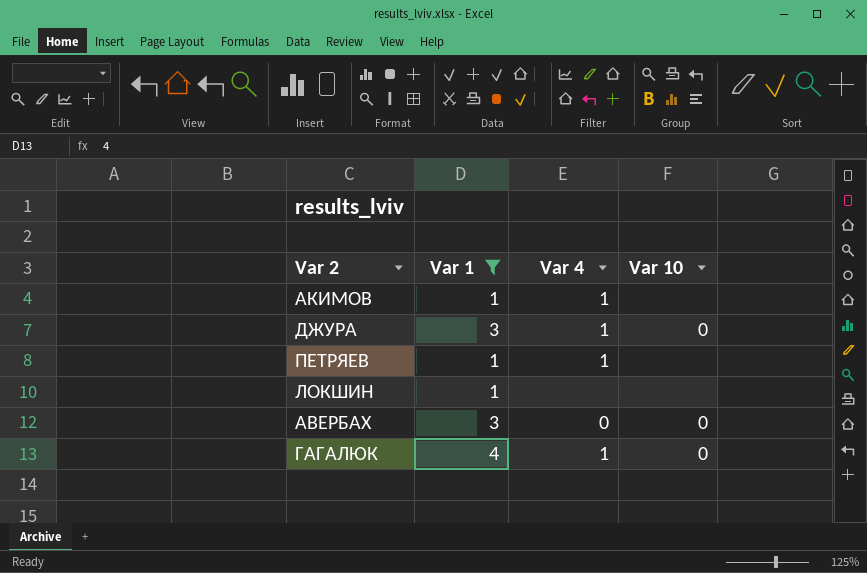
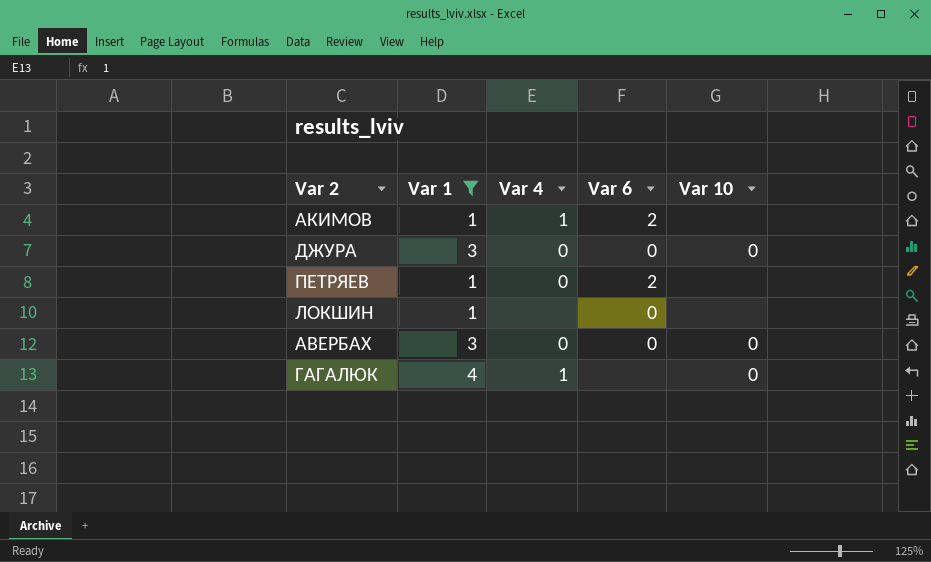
column Var 6 | position: none -> 4
ДЖУРА | Var 4: 1 -> 0
ПЕТРЯЕВ | Var 4: 1 -> 0

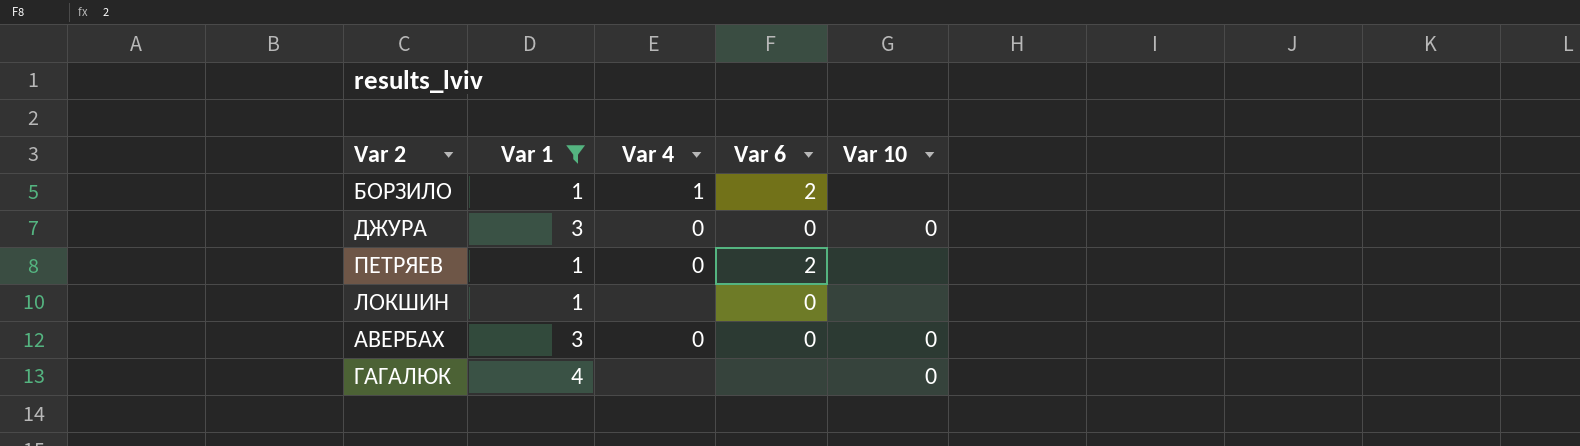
row АКИМОВ: 1 | 1 | 2 | none -> none
row БОРЗИЛО: none -> 1 | 1 | 2 | none
ГАГАЛЮК | Var 4: 1 -> none

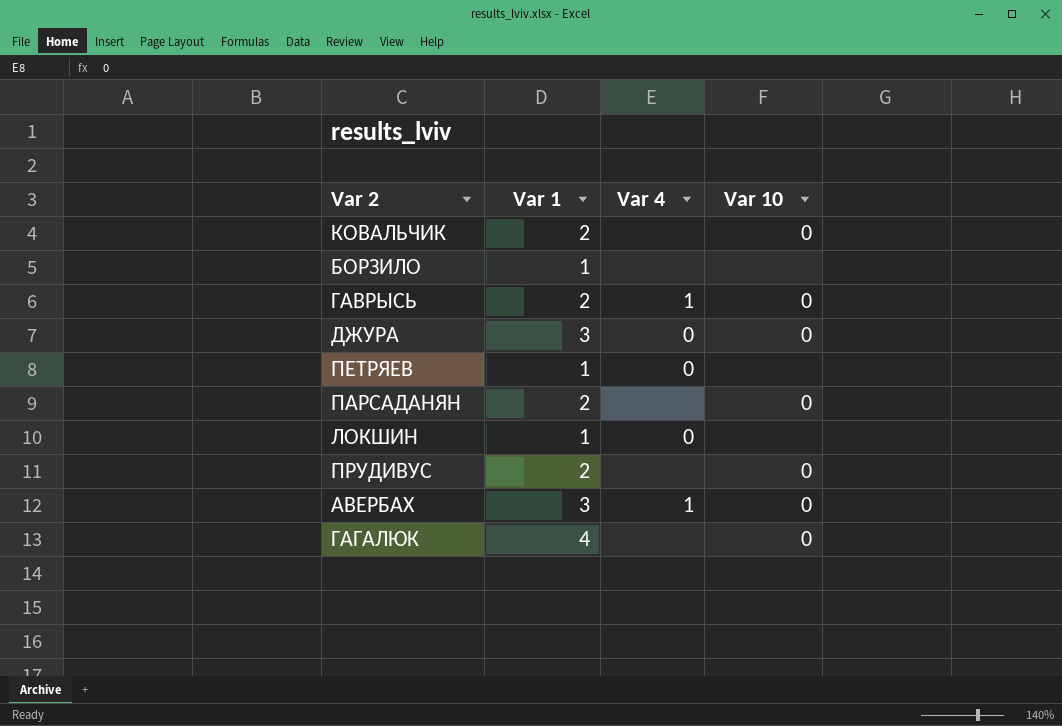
filter: Var 1 != 2 -> none
column Var 6 | position: 4 -> none
БОРЗИЛО | Var 4: 1 -> none
ЛОКШИН | Var 4: none -> 0
АВЕРБАХ | Var 4: 0 -> 1

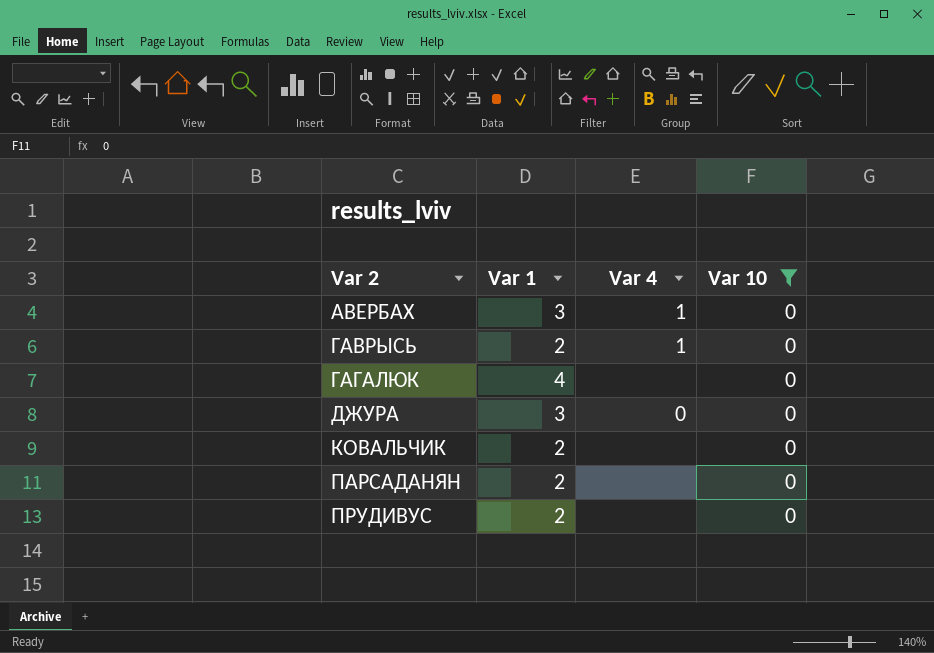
filter: none -> Var 10 = 0
row order: none -> Var 2 ascending

